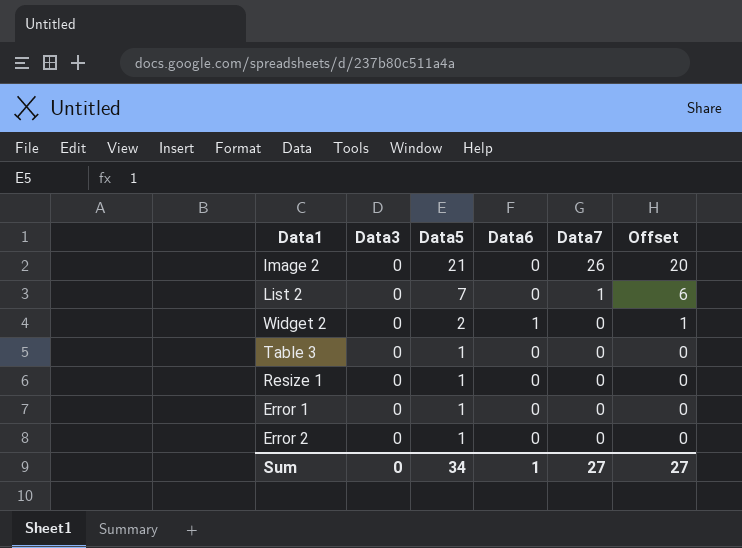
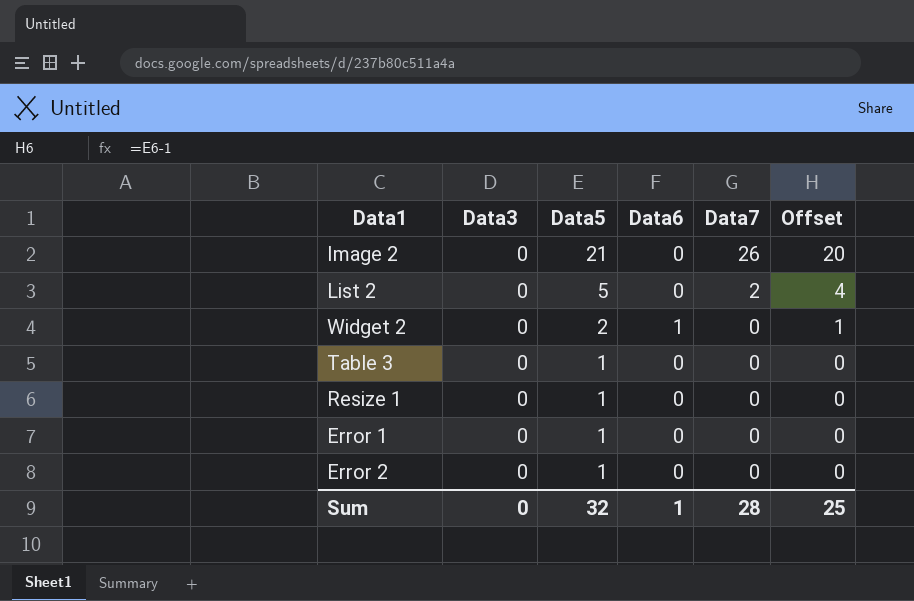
List 2 | Data5: 7 -> 5
List 2 | Data7: 1 -> 2
List 2 | Offset: 6 -> 4
Sum | Data5: 34 -> 32
Sum | Data7: 27 -> 28
Sum | Offset: 27 -> 25

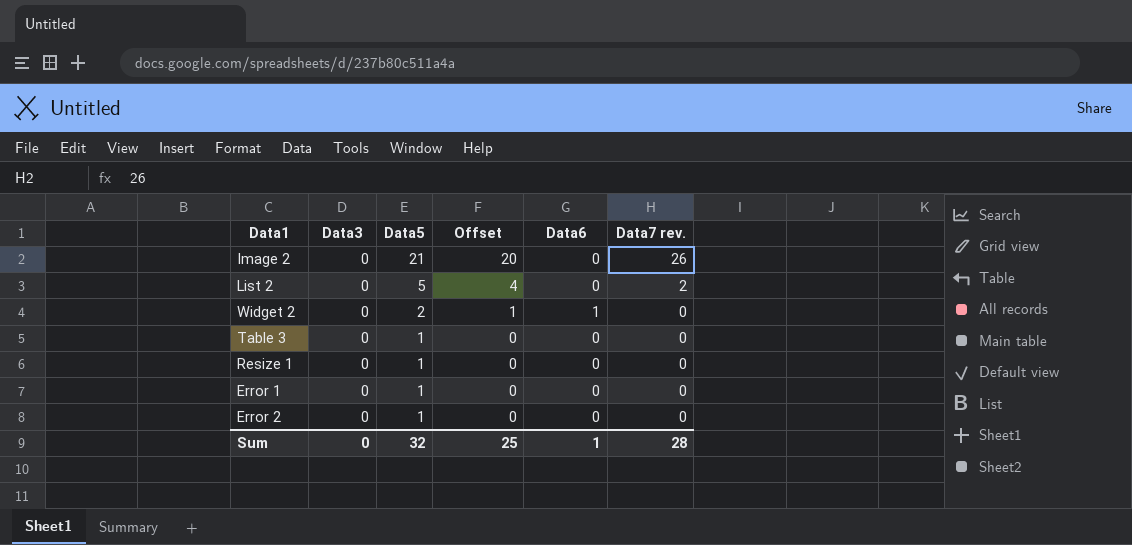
column Offset | position: 6 -> 4
column name: Data7 -> Data7 rev.

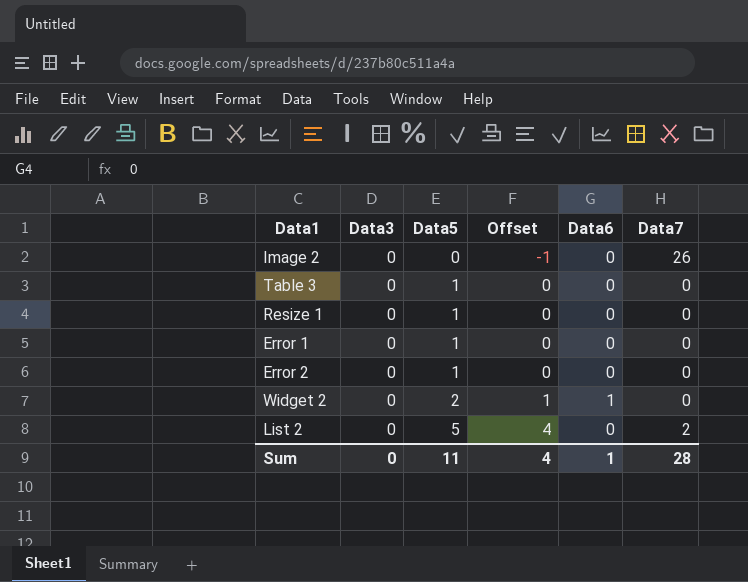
row order: Data5 descending -> Data5 ascending
column name: Data7 rev. -> Data7
Image 2 | Data5: 21 -> 0
Image 2 | Offset: 20 -> -1
Sum | Data5: 32 -> 11
Sum | Offset: 25 -> 4

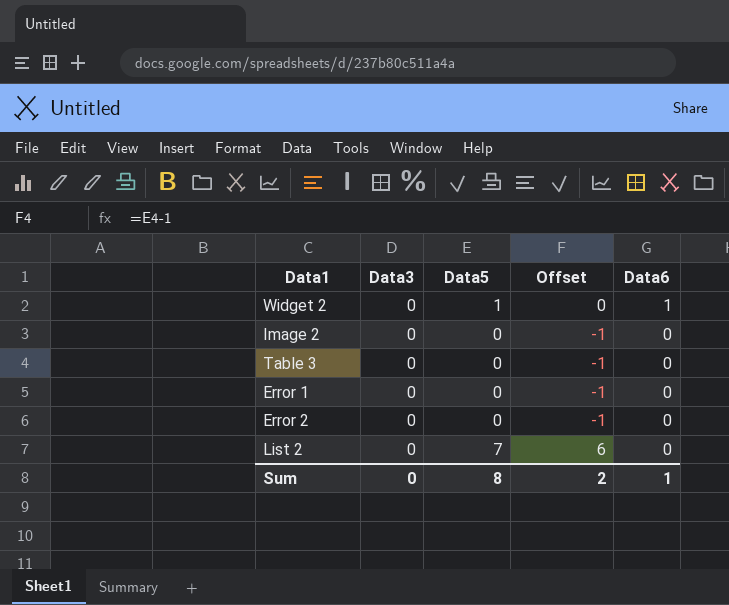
row order: Data5 ascending -> Data6 descending
column Data7 | position: 6 -> none
row Resize 1: 0 | 1 | 0 | 0 | 0 -> none
Widget 2 | Data5: 2 -> 1
Widget 2 | Offset: 1 -> 0
Table 3 | Data5: 1 -> 0
Table 3 | Offset: 0 -> -1
Error 1 | Data5: 1 -> 0
Error 1 | Offset: 0 -> -1
Error 2 | Data5: 1 -> 0
Error 2 | Offset: 0 -> -1
List 2 | Data5: 5 -> 7
List 2 | Offset: 4 -> 6
Sum | Data5: 11 -> 8
Sum | Offset: 4 -> 2

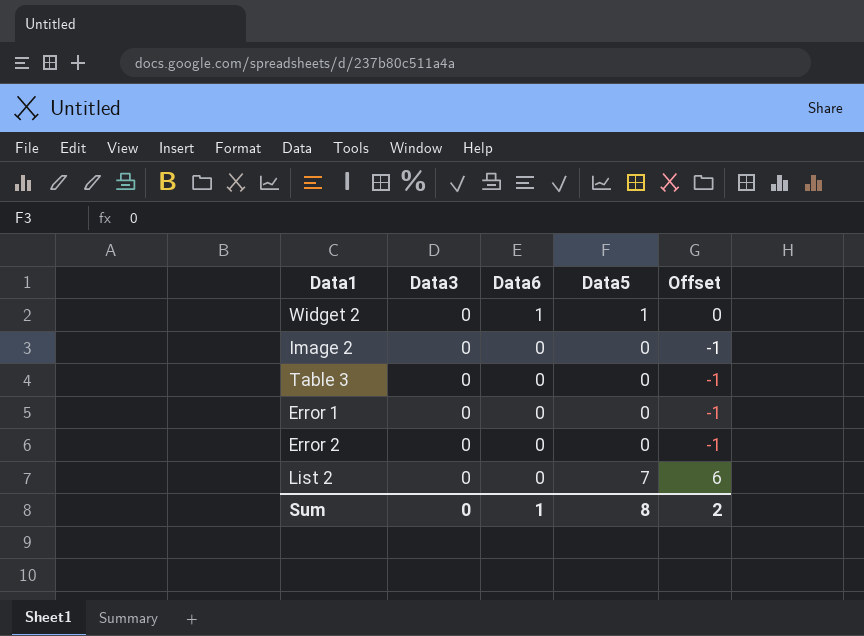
column Data6 | position: 5 -> 3

